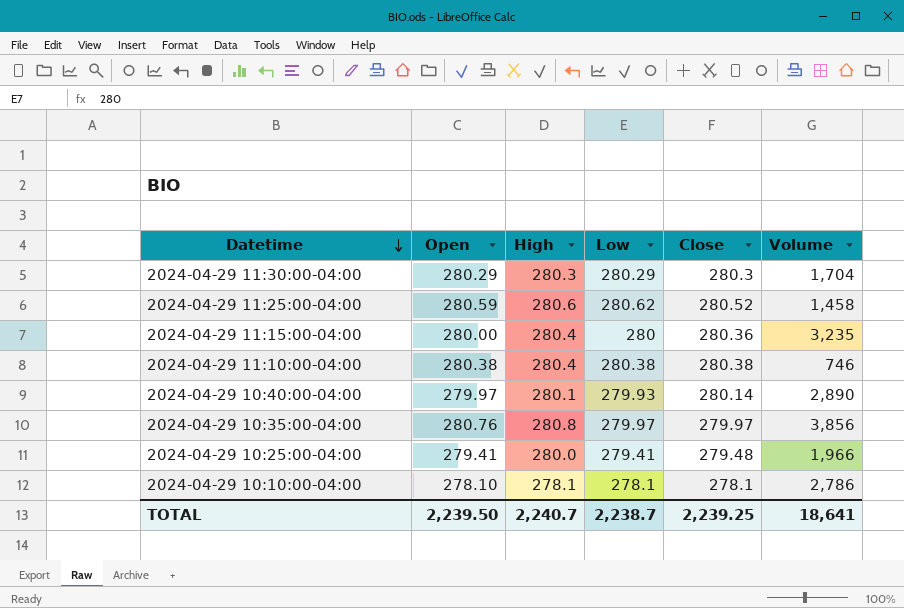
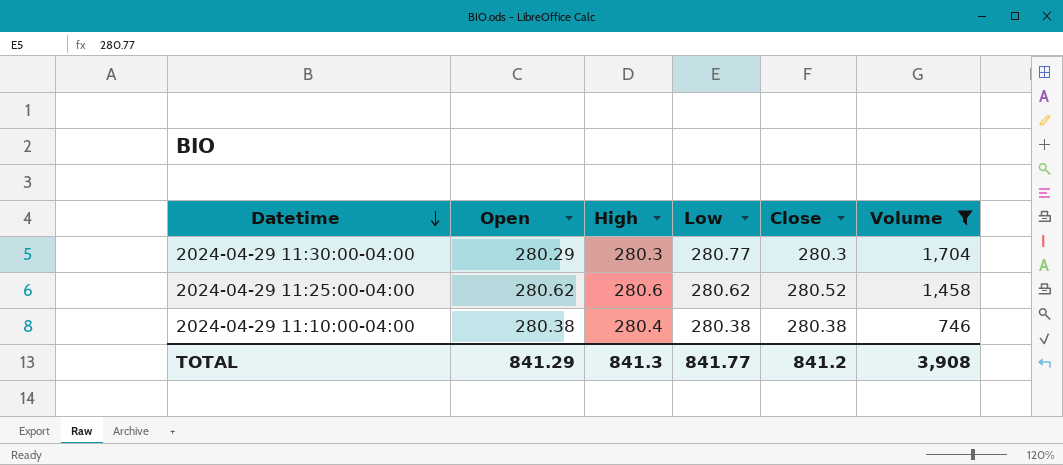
filter: none -> Volume <= 1,704
2024-04-29 11:30:00-04:00 | Low: 280.29 -> 280.77
2024-04-29 11:25:00-04:00 | Open: 280.59 -> 280.62
TOTAL | Open: 2,239.50 -> 841.29
TOTAL | High: 2,240.7 -> 841.3
TOTAL | Low: 2,238.7 -> 841.77
TOTAL | Close: 2,239.25 -> 841.2
TOTAL | Volume: 18,641 -> 3,908

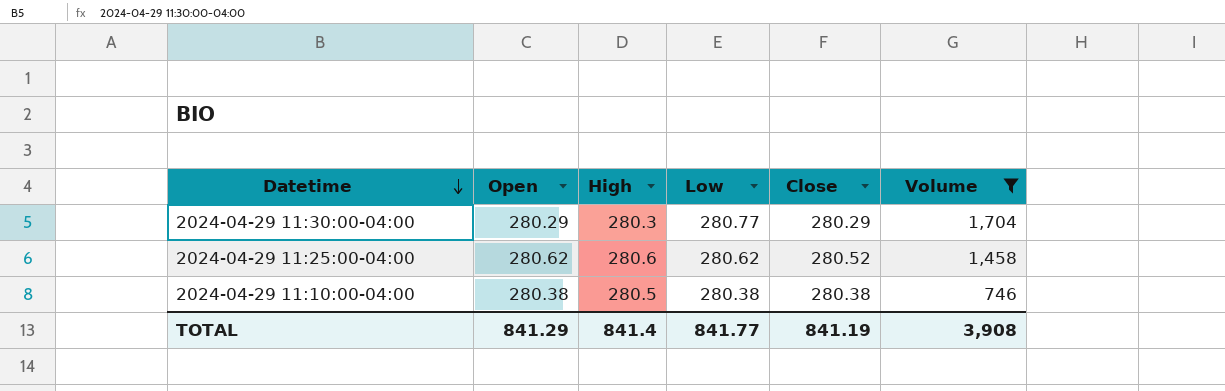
2024-04-29 11:30:00-04:00 | Close: 280.3 -> 280.29
2024-04-29 11:10:00-04:00 | High: 280.4 -> 280.5
TOTAL | High: 841.3 -> 841.4
TOTAL | Close: 841.2 -> 841.19

